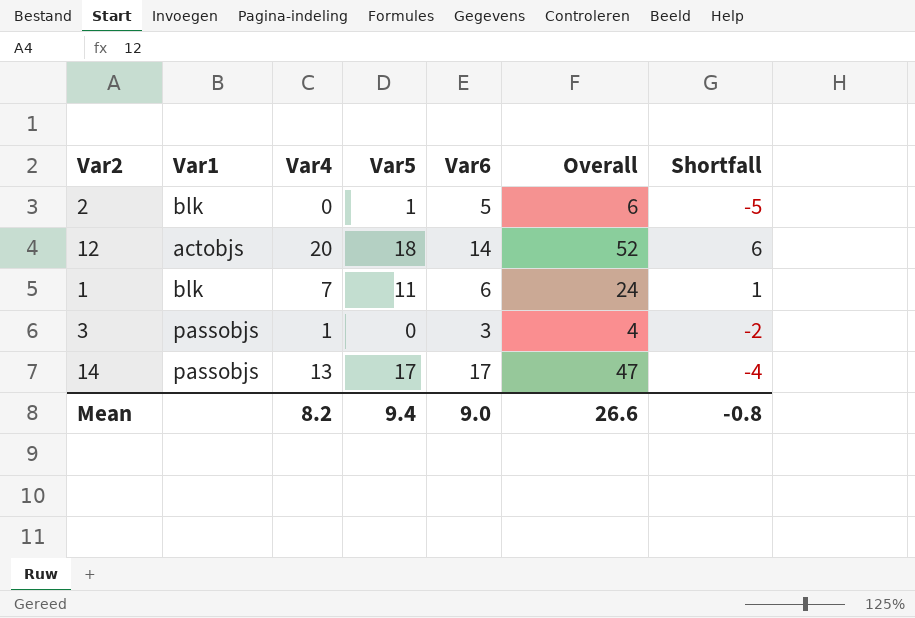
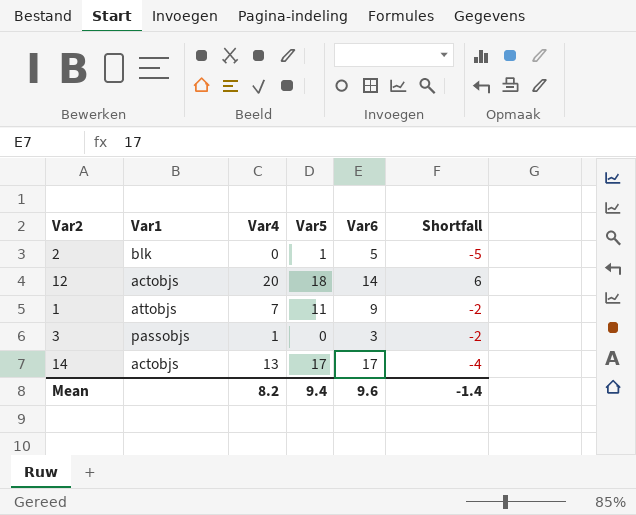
column Overall | formula: [Var4] + [Var5] + [Var6] -> none
1 | Var1: blk -> attobjs
1 | Var6: 6 -> 9
1 | Shortfall: 1 -> -2
14 | Var1: passobjs -> actobjs
Mean | Var6: 9.0 -> 9.6
Mean | Shortfall: -0.8 -> -1.4

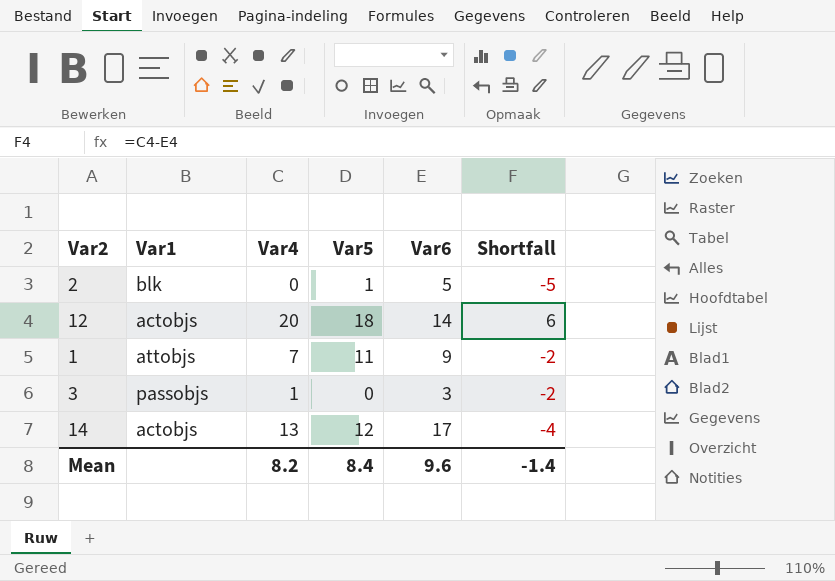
14 | Var5: 17 -> 12
Mean | Var5: 9.4 -> 8.4

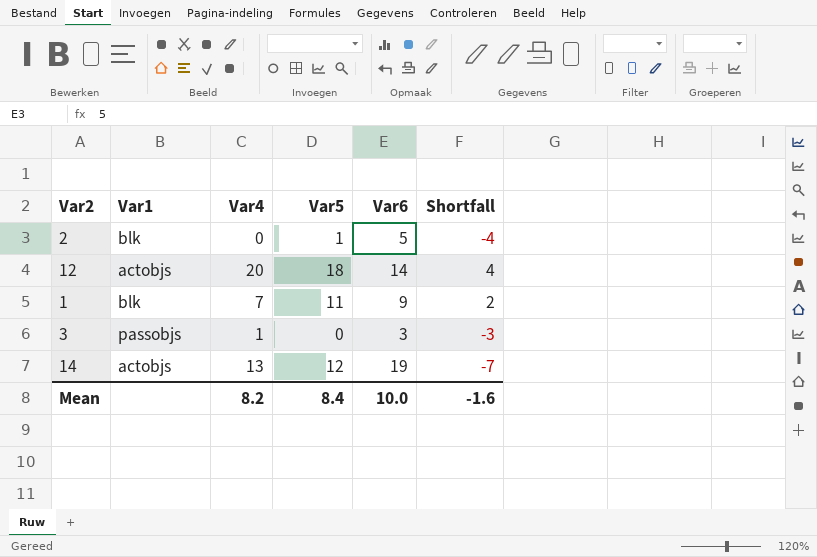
column Shortfall | formula: [Var4] - [Var6] -> [Var5] - [Var6]
1 | Var1: attobjs -> blk
14 | Var6: 17 -> 19
Mean | Var6: 9.6 -> 10.0
Mean | Shortfall: -1.4 -> -1.6

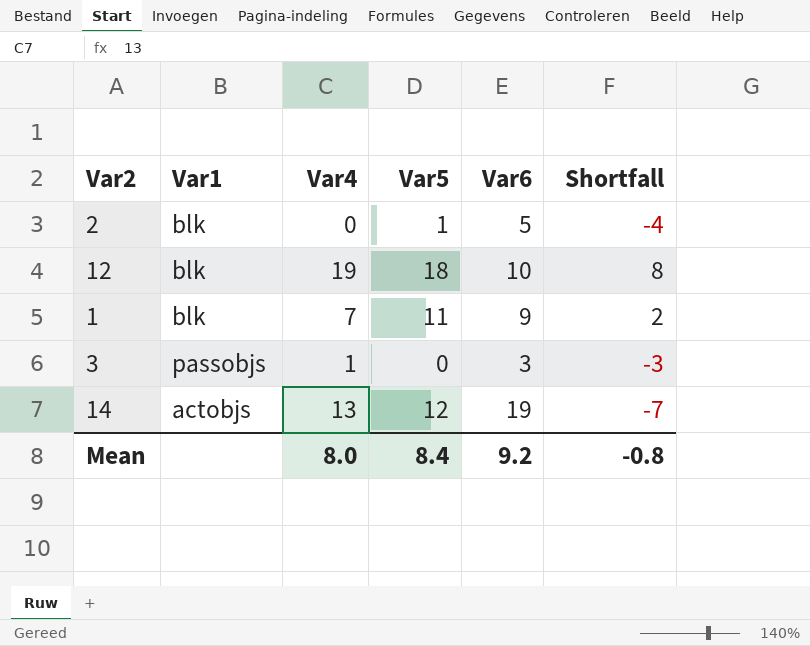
12 | Var1: actobjs -> blk
12 | Var4: 20 -> 19
12 | Var6: 14 -> 10
12 | Shortfall: 4 -> 8
Mean | Var4: 8.2 -> 8.0
Mean | Var6: 10.0 -> 9.2
Mean | Shortfall: -1.6 -> -0.8

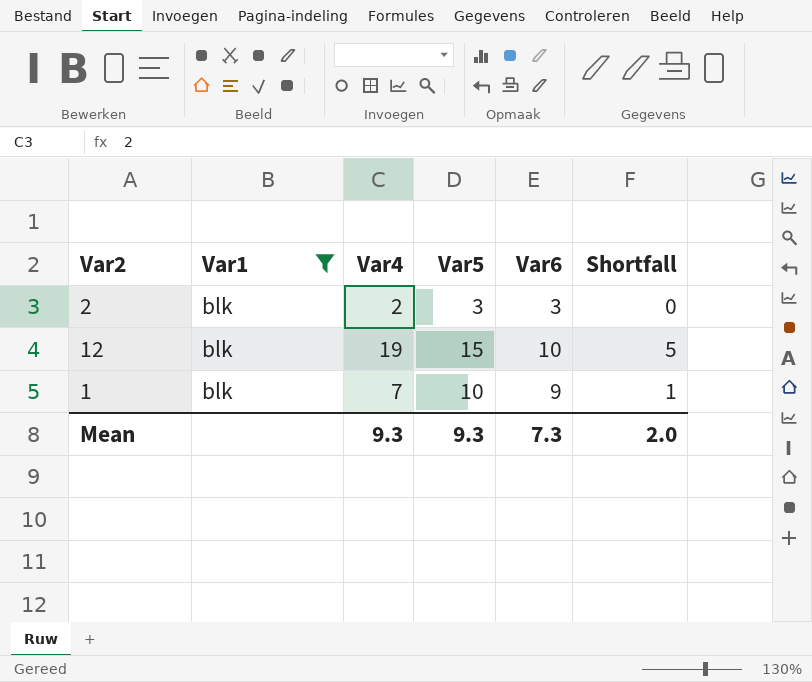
filter: none -> Var1 = blk
2 | Var4: 0 -> 2
2 | Var5: 1 -> 3
2 | Var6: 5 -> 3
2 | Shortfall: -4 -> 0
12 | Var5: 18 -> 15
12 | Shortfall: 8 -> 5
1 | Var5: 11 -> 10
1 | Shortfall: 2 -> 1
Mean | Var4: 8.0 -> 9.3
Mean | Var5: 8.4 -> 9.3
Mean | Var6: 9.2 -> 7.3
Mean | Shortfall: -0.8 -> 2.0

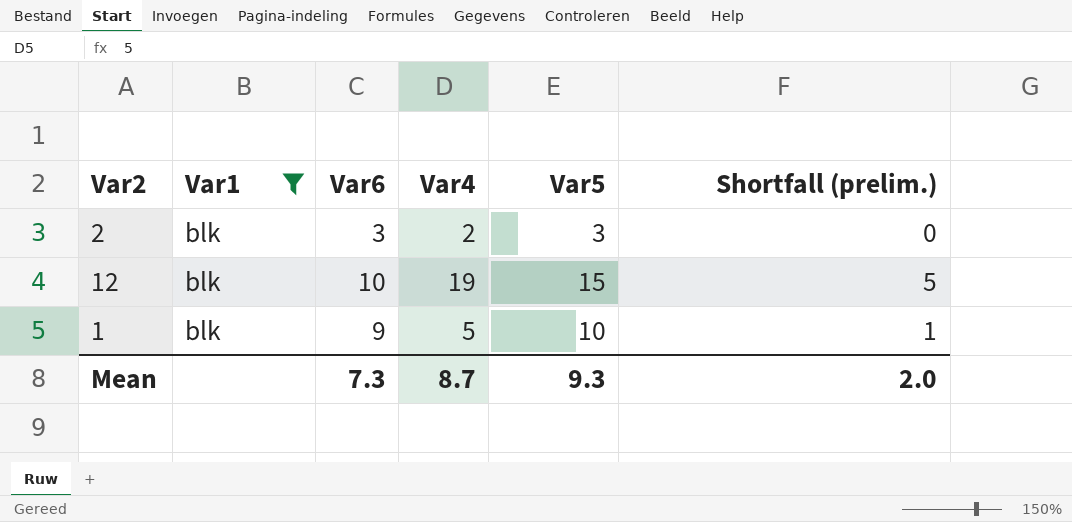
column Var6 | position: 5 -> 3
column name: Shortfall -> Shortfall (prelim.)
1 | Var4: 7 -> 5
Mean | Var4: 9.3 -> 8.7

